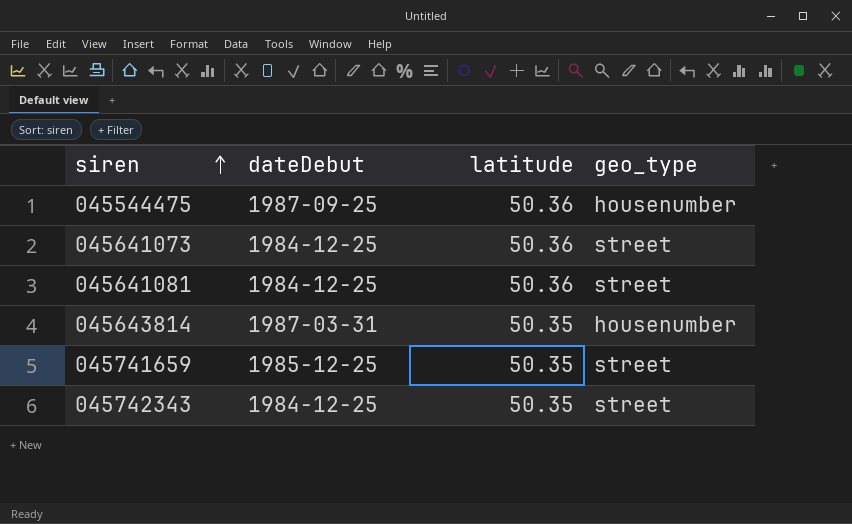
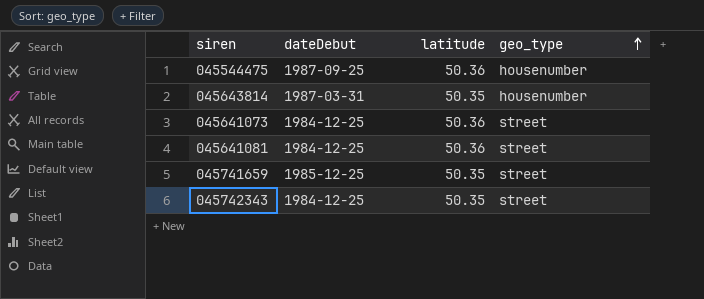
row order: siren ascending -> geo_type ascending

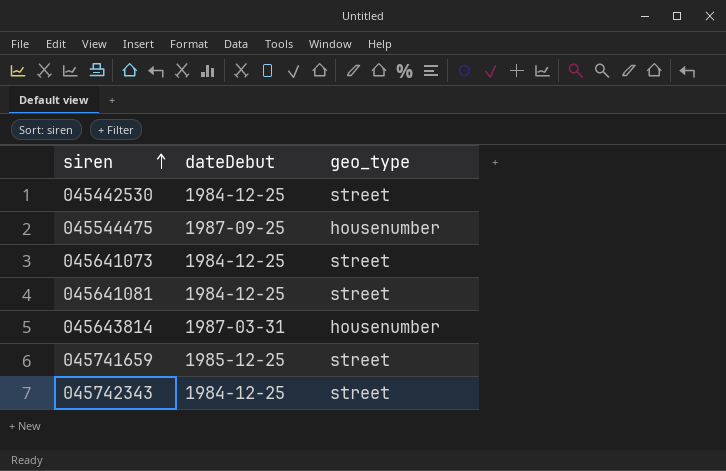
row order: geo_type ascending -> siren ascending
column latitude | position: 3 -> none
row 045442530: none -> 1984-12-25 | street

